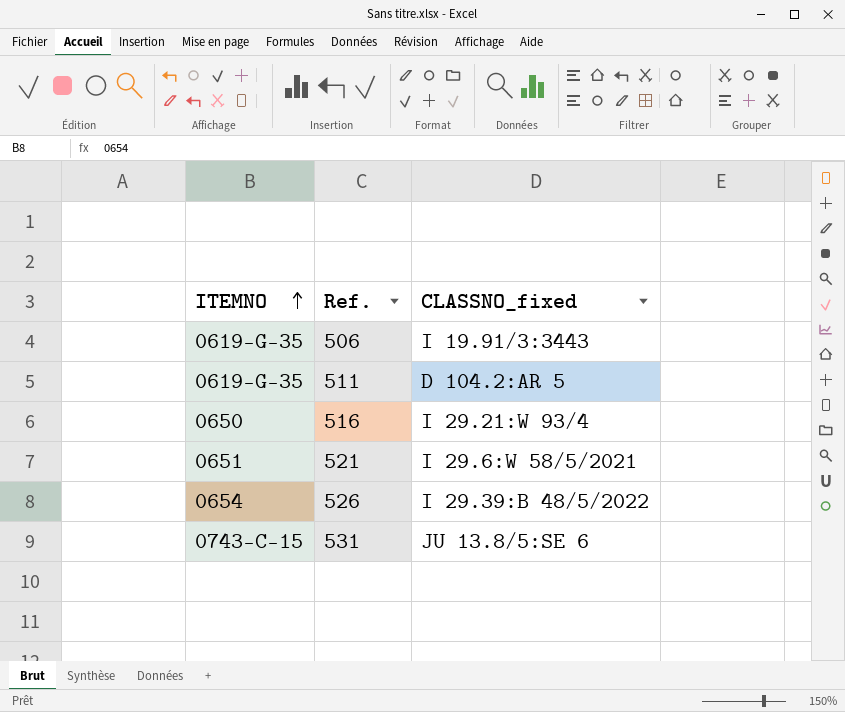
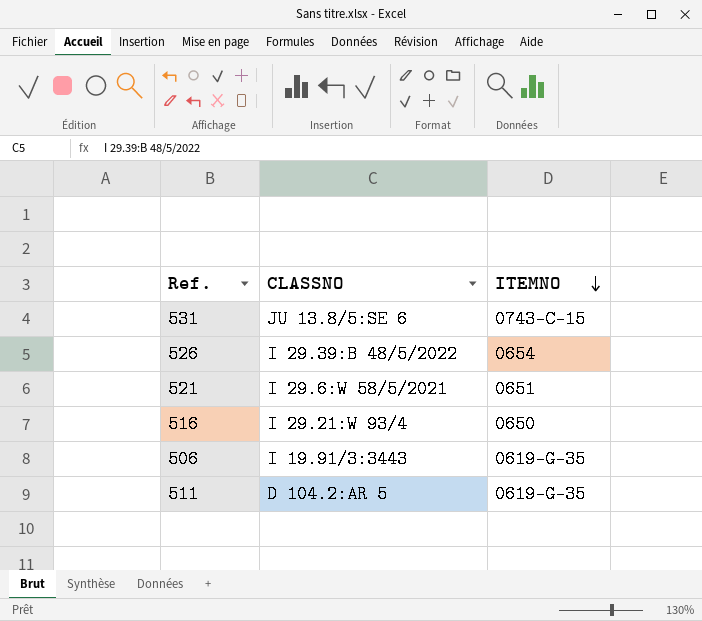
row order: ITEMNO ascending -> ITEMNO descending
column name: CLASSNO_fixed -> CLASSNO
column ITEMNO | position: 1 -> 3

